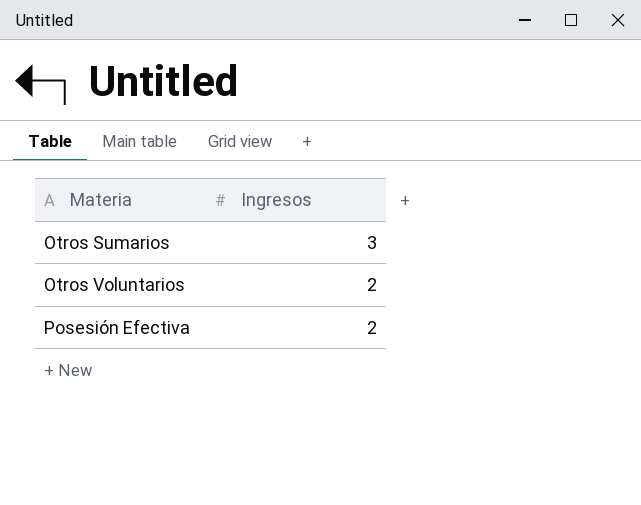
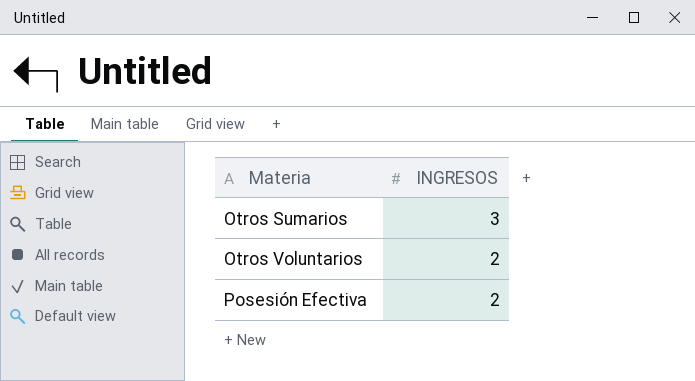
column name: Ingresos -> INGRESOS

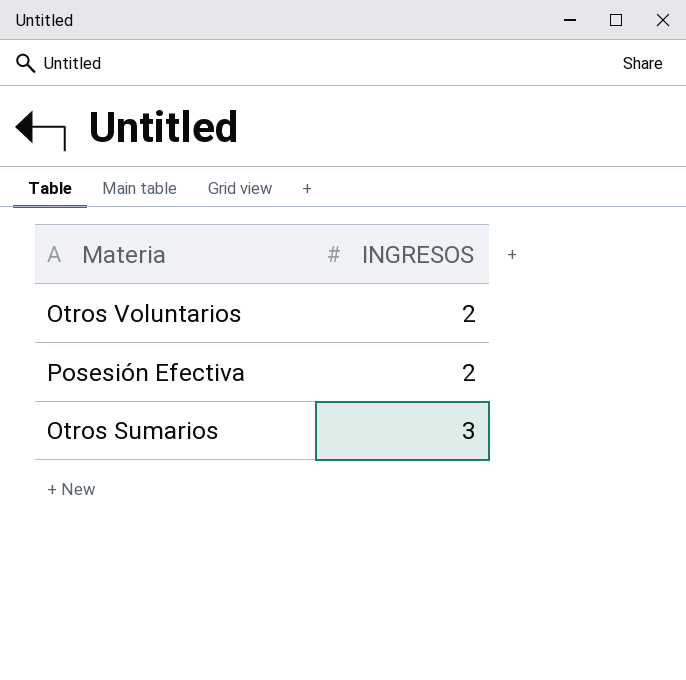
row order: Materia ascending -> INGRESOS ascending

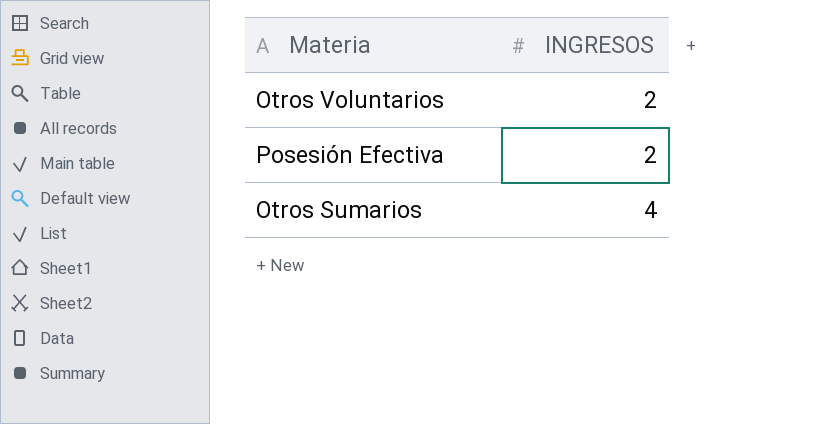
Otros Sumarios | INGRESOS: 3 -> 4

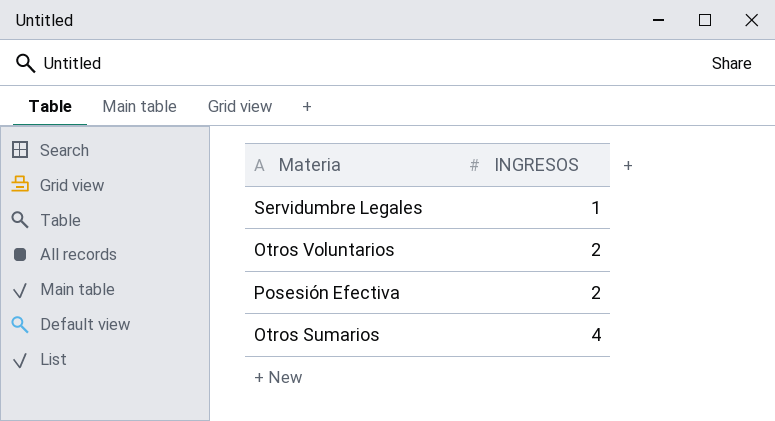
row Servidumbre Legales: none -> 1

